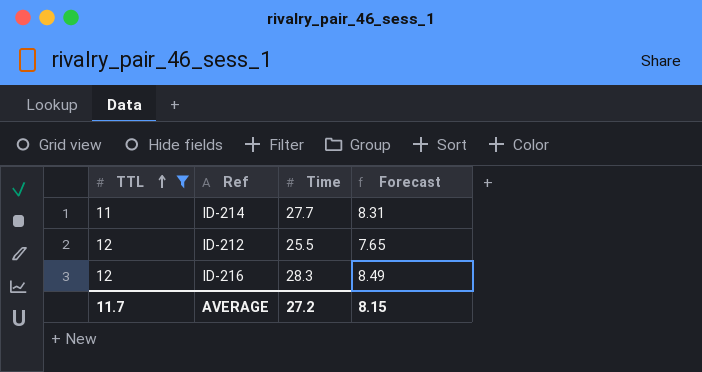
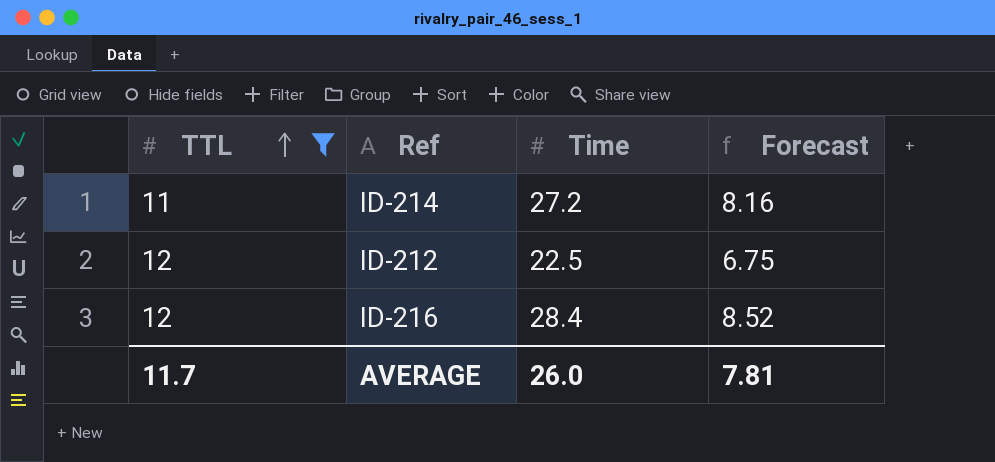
ID-214 | Time: 27.7 -> 27.2
ID-214 | Forecast: 8.31 -> 8.16
ID-212 | Time: 25.5 -> 22.5
ID-212 | Forecast: 7.65 -> 6.75
ID-216 | Time: 28.3 -> 28.4
ID-216 | Forecast: 8.49 -> 8.52
AVERAGE | Time: 27.2 -> 26.0
AVERAGE | Forecast: 8.15 -> 7.81

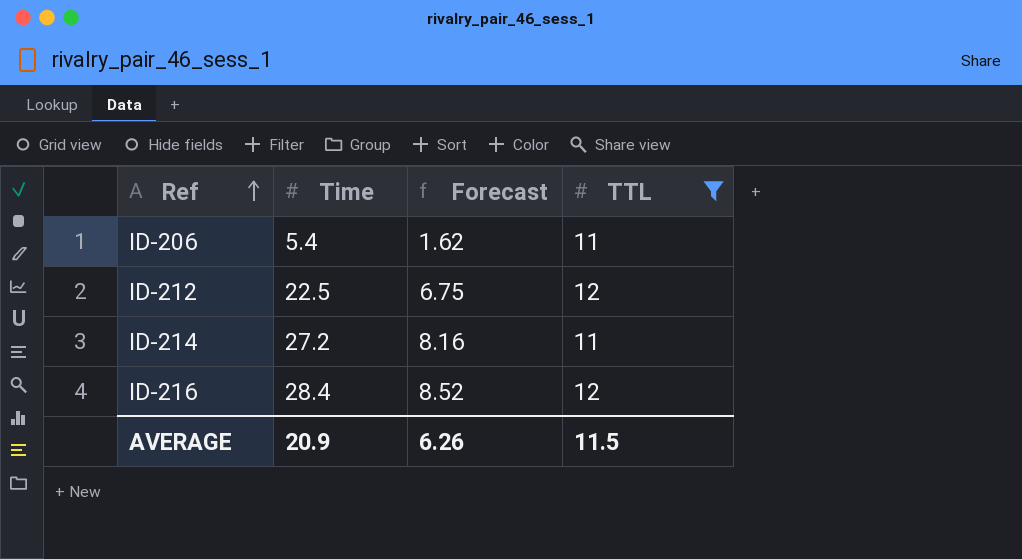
row order: TTL ascending -> Ref ascending
column TTL | position: 1 -> 4
row ID-206: none -> 5.4 | 1.62 | 11
AVERAGE | Time: 26.0 -> 20.9
AVERAGE | Forecast: 7.81 -> 6.26
AVERAGE | TTL: 11.7 -> 11.5

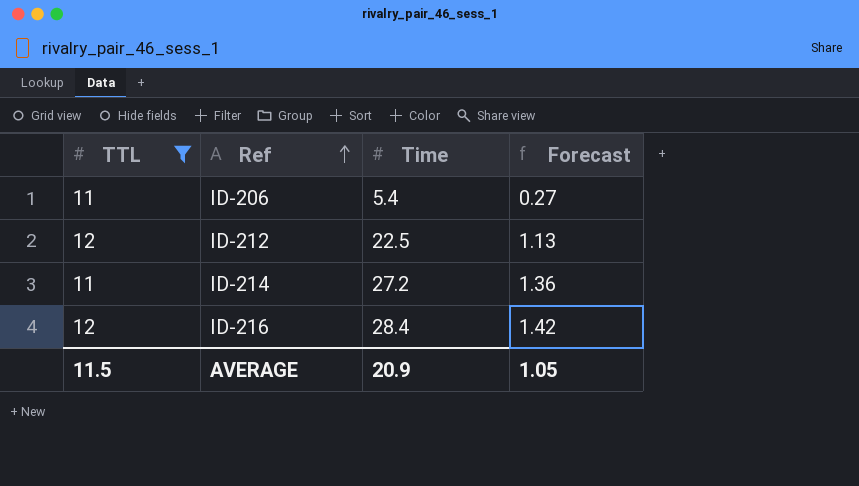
column TTL | position: 4 -> 1
column Forecast | formula: [Time] * 0.3 -> [Time] * 0.05
AVERAGE | Forecast: 6.26 -> 1.05

